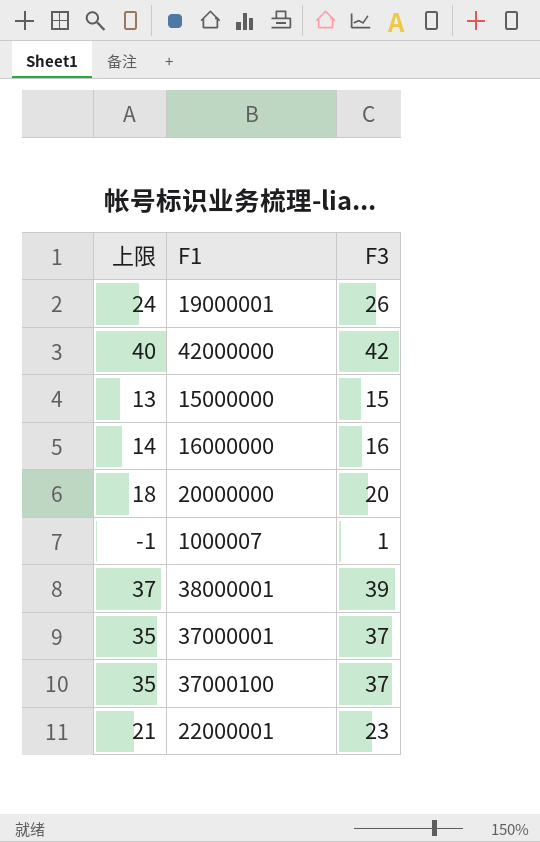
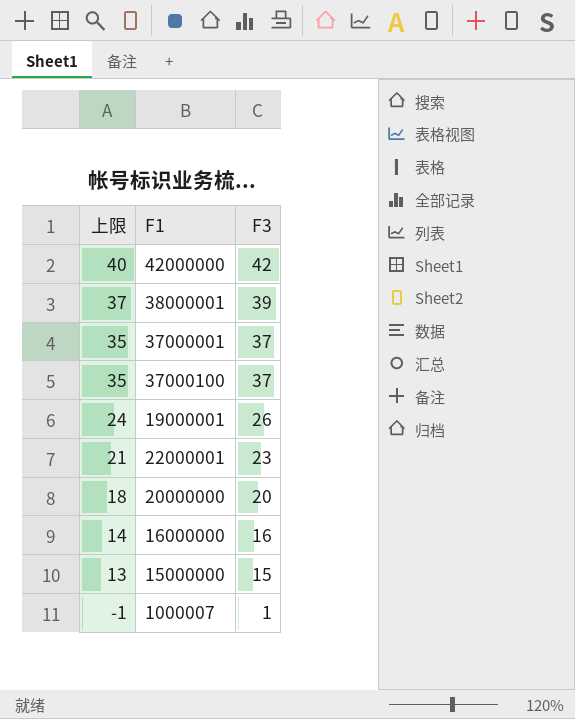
row order: none -> 上限 descending

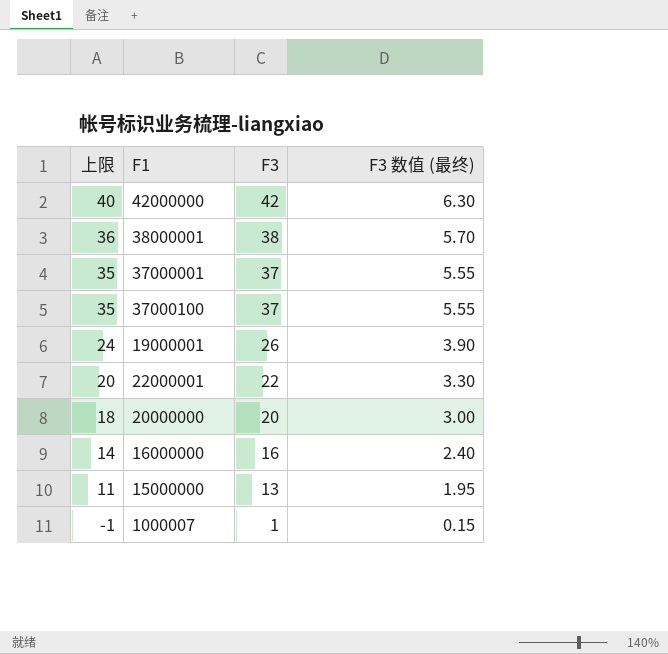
column F3 数值 (最终) | formula: none -> [F3] * 0.15
38000001 | 上限: 37 -> 36
38000001 | F3: 39 -> 38
22000001 | 上限: 21 -> 20
22000001 | F3: 23 -> 22
15000000 | 上限: 13 -> 11
15000000 | F3: 15 -> 13

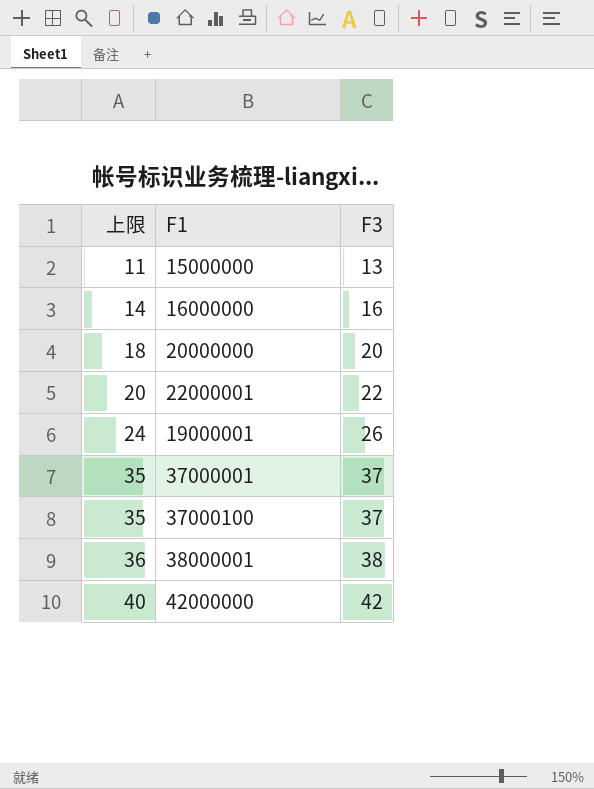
row order: 上限 descending -> 上限 ascending
column F3 数值 (最终) | formula: [F3] * 0.15 -> none
row 1000007: -1 | 1 | 0.15 -> none

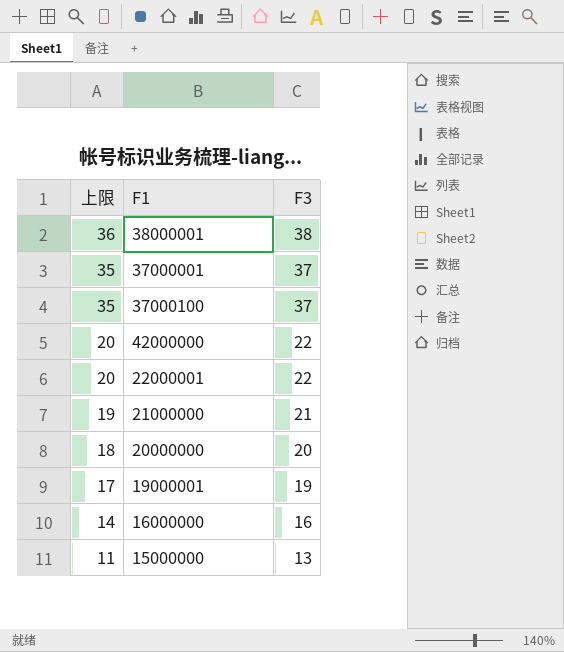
row order: 上限 ascending -> 上限 descending
42000000 | 上限: 40 -> 20
42000000 | F3: 42 -> 22
row 21000000: none -> 19 | 21
19000001 | 上限: 24 -> 17
19000001 | F3: 26 -> 19

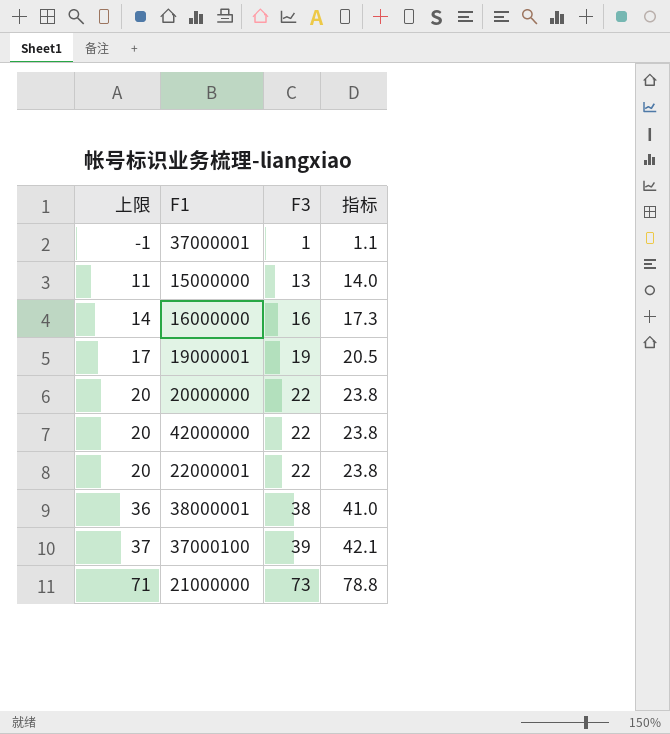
row order: 上限 descending -> 上限 ascending
column 指标 | formula: none -> [F3] * 1.08
37000001 | 上限: 35 -> -1
37000001 | F3: 37 -> 1
20000000 | 上限: 18 -> 20
20000000 | F3: 20 -> 22
37000100 | 上限: 35 -> 37
37000100 | F3: 37 -> 39
21000000 | 上限: 19 -> 71
21000000 | F3: 21 -> 73

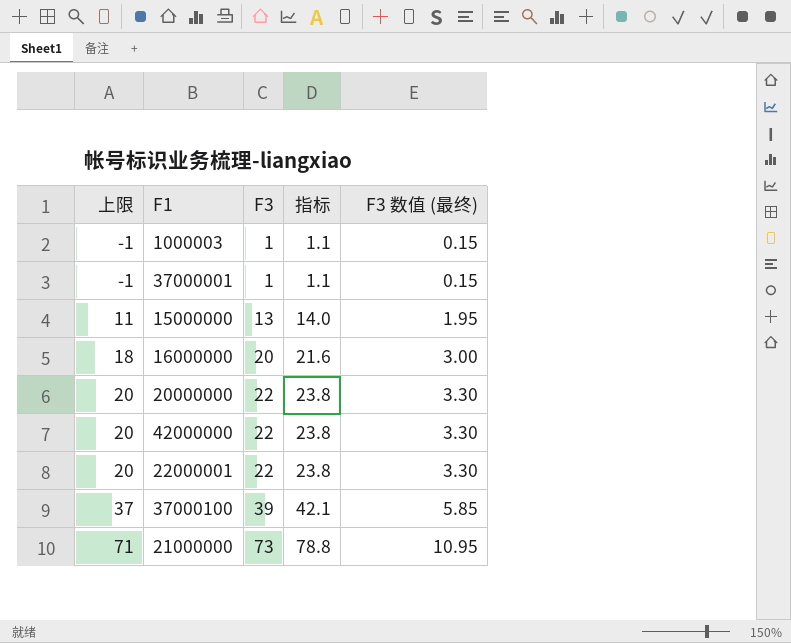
column F3 数值 (最终) | formula: none -> [F3] * 0.15
row 19000001: 17 | 19 | 20.5 -> none
row 38000001: 36 | 38 | 41.0 -> none
row 1000003: none -> -1 | 1 | 1.1 | 0.15
16000000 | 上限: 14 -> 18
16000000 | F3: 16 -> 20
16000000 | 指标: 17.3 -> 21.6

